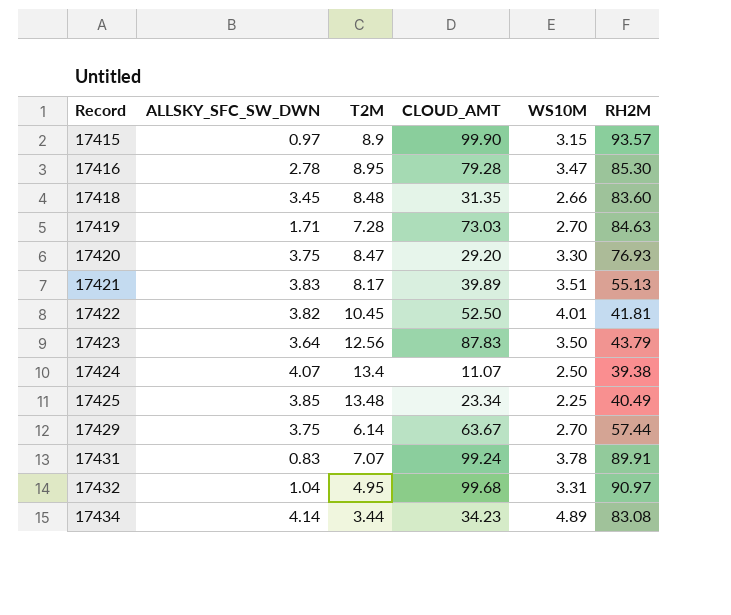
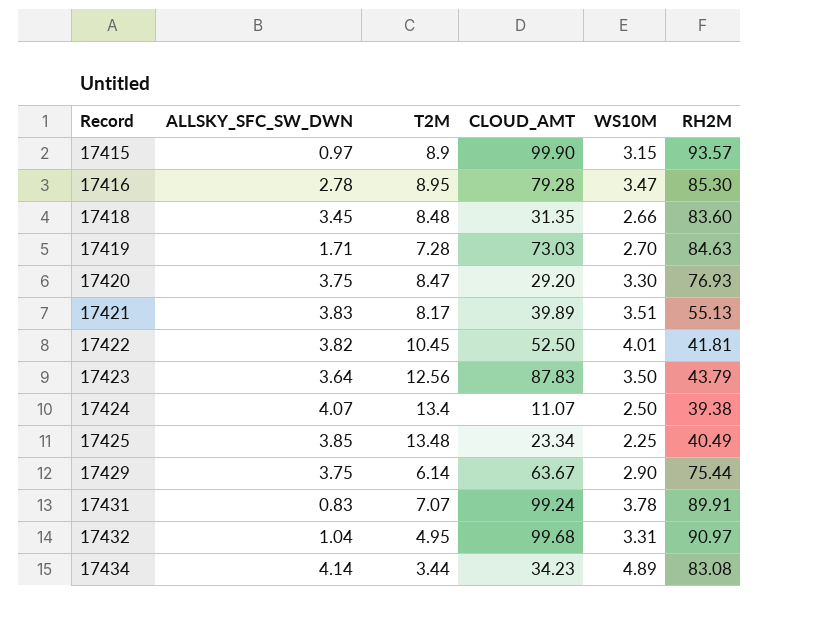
17429 | WS10M: 2.70 -> 2.90
17429 | RH2M: 57.44 -> 75.44

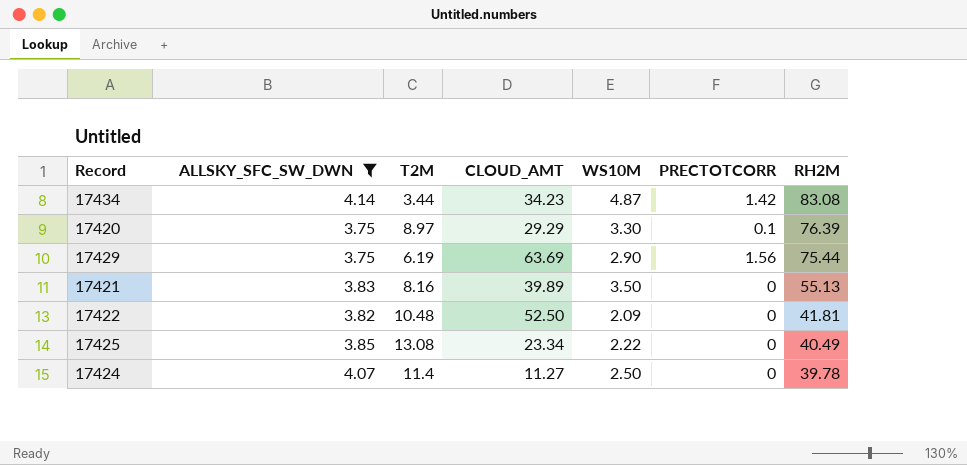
filter: none -> ALLSKY_SFC_SW_DWN >= 3.75
row order: Record ascending -> RH2M descending
column PRECTOTCORR | position: none -> 6
17434 | WS10M: 4.89 -> 4.87
17420 | T2M: 8.47 -> 8.97
17420 | CLOUD_AMT: 29.20 -> 29.29
17420 | RH2M: 76.93 -> 76.39
17429 | T2M: 6.14 -> 6.19
17429 | CLOUD_AMT: 63.67 -> 63.69
17421 | T2M: 8.17 -> 8.16
17421 | WS10M: 3.51 -> 3.50
17422 | T2M: 10.45 -> 10.48
17422 | WS10M: 4.01 -> 2.09
17425 | T2M: 13.48 -> 13.08
17425 | WS10M: 2.25 -> 2.22
17424 | T2M: 13.4 -> 11.4
17424 | CLOUD_AMT: 11.07 -> 11.27
17424 | RH2M: 39.38 -> 39.78

